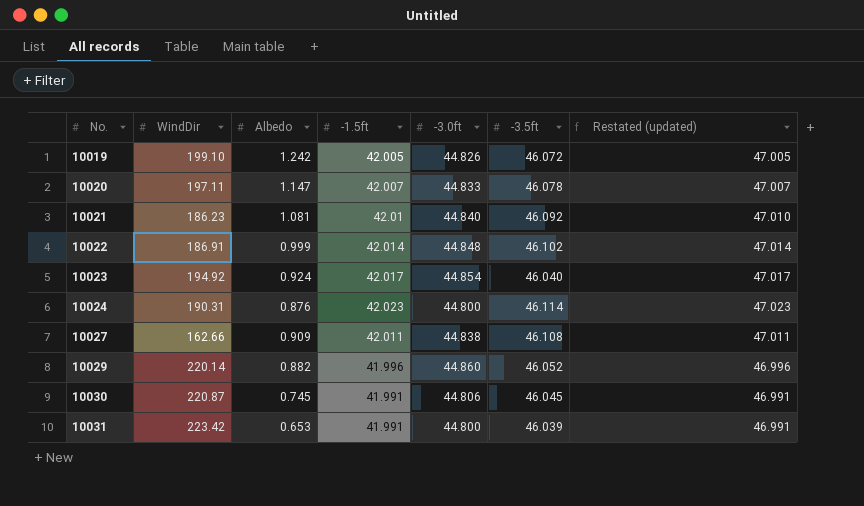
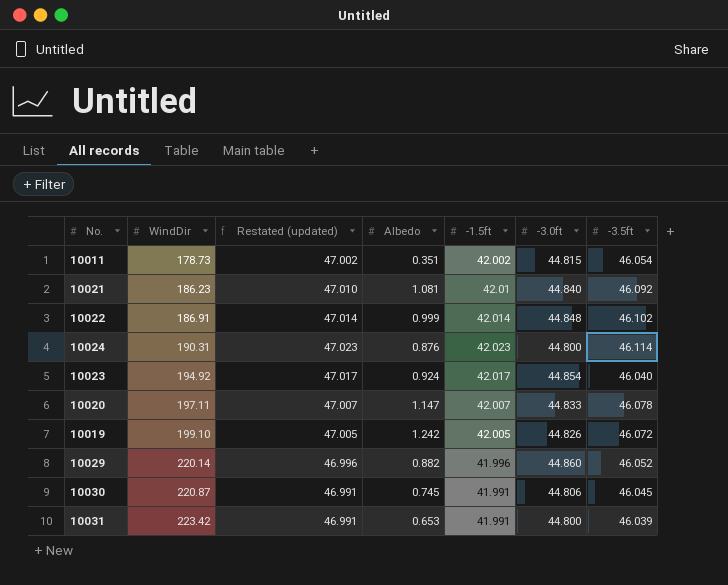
row order: No. ascending -> WindDir ascending
column Restated (updated) | position: 7 -> 3
row 10027: 162.66 | 0.909 | 42.011 | 44.838 | 46.108 | 47.011 -> none
row 10011: none -> 178.73 | 47.002 | 0.351 | 42.002 | 44.815 | 46.054

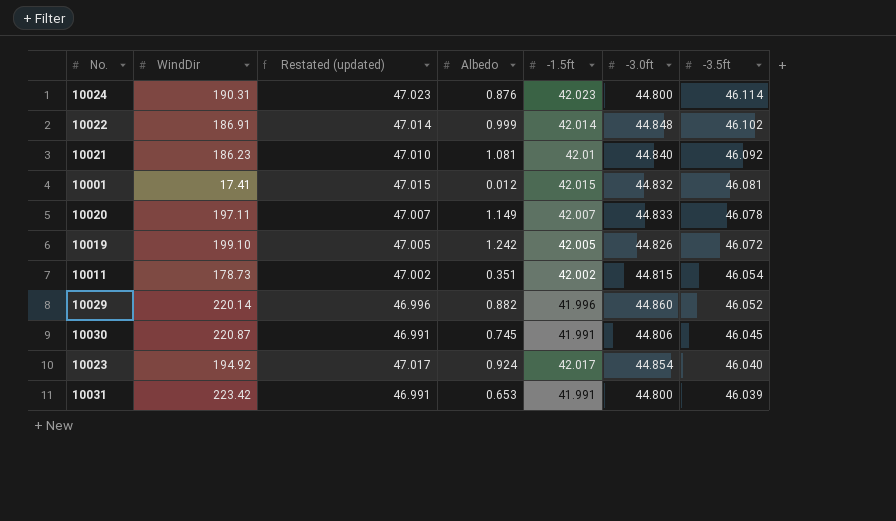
row order: WindDir ascending -> -3.5ft descending
row 10001: none -> 17.41 | 47.015 | 0.012 | 42.015 | 44.832 | 46.081
10020 | Albedo: 1.147 -> 1.149

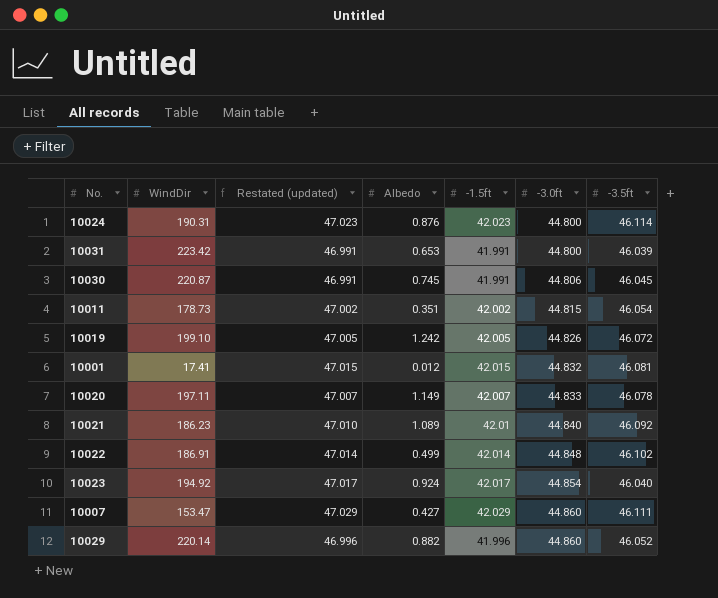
row order: -3.5ft descending -> -3.0ft ascending
10021 | Albedo: 1.081 -> 1.089
10022 | Albedo: 0.999 -> 0.499
row 10007: none -> 153.47 | 47.029 | 0.427 | 42.029 | 44.860 | 46.111

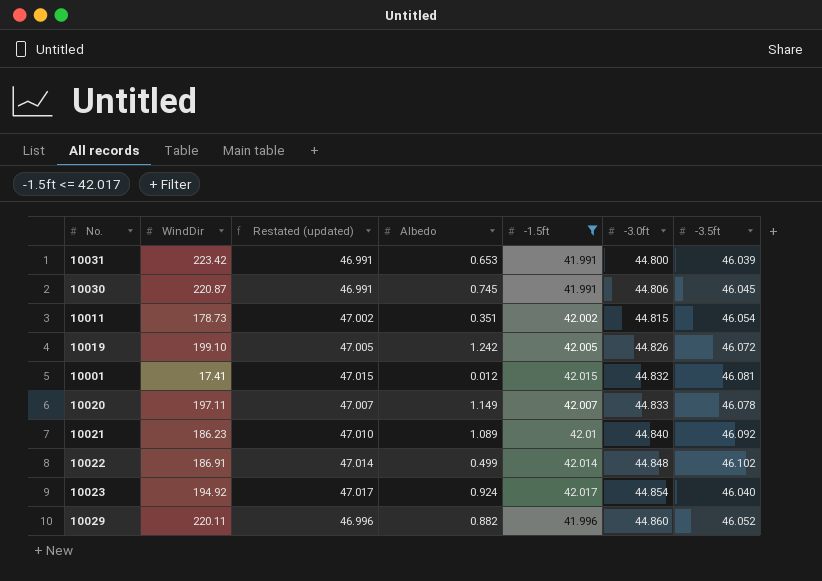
filter: none -> -1.5ft <= 42.017
10029 | WindDir: 220.14 -> 220.11

